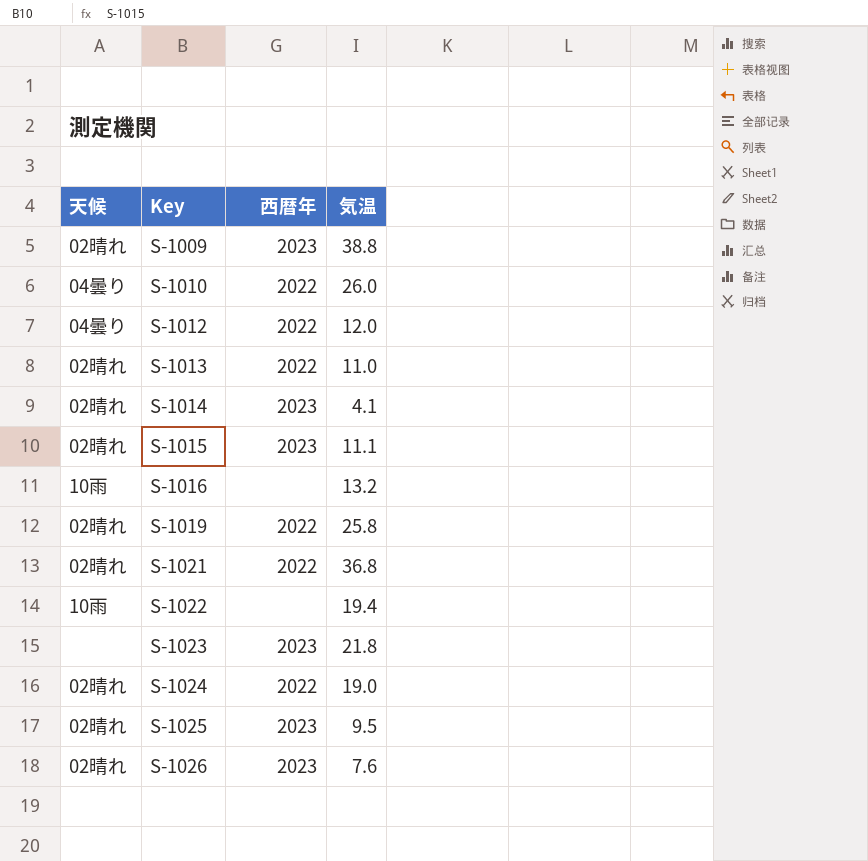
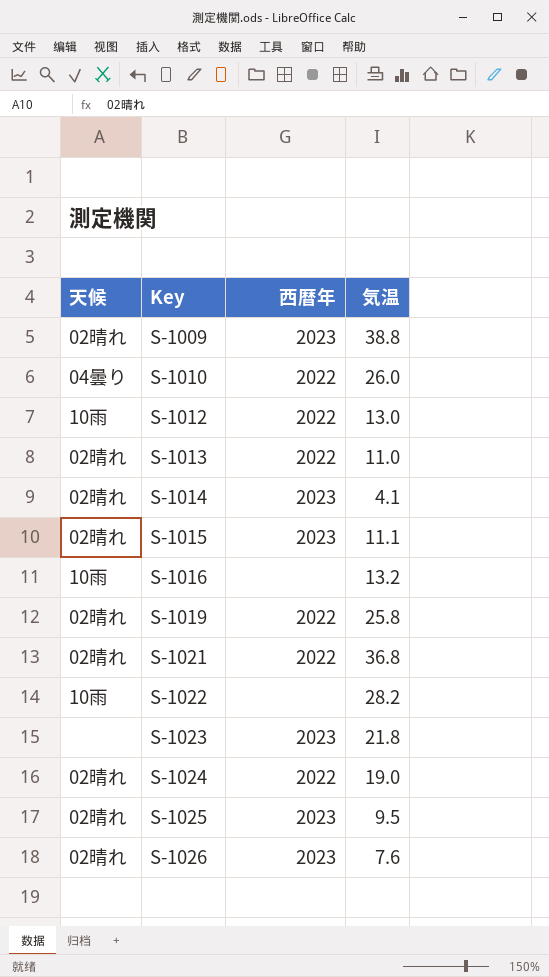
S-1012 | 天候: 04曇り -> 10雨
S-1012 | 気温: 12.0 -> 13.0
S-1022 | 気温: 19.4 -> 28.2

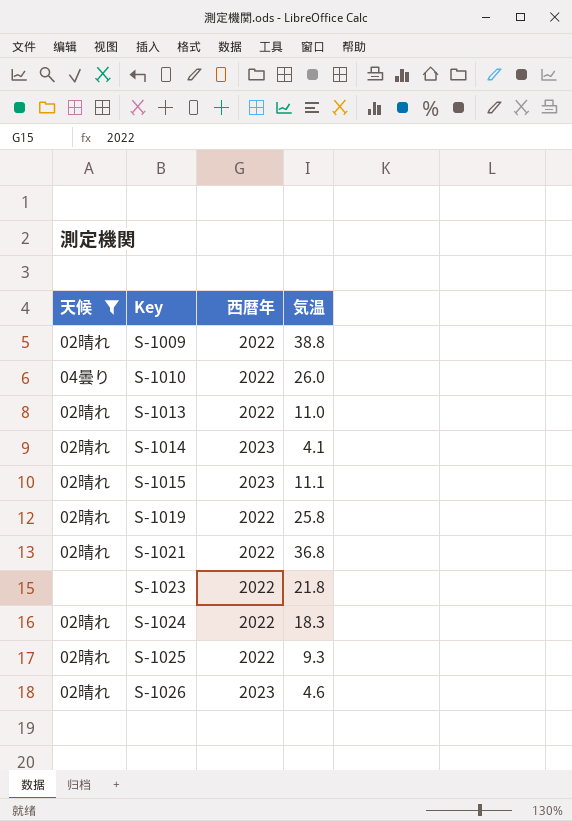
filter: none -> 天候 != 10雨
S-1009 | 西暦年: 2023 -> 2022
S-1023 | 西暦年: 2023 -> 2022
S-1024 | 気温: 19.0 -> 18.3
S-1025 | 西暦年: 2023 -> 2022
S-1025 | 気温: 9.5 -> 9.3
S-1026 | 気温: 7.6 -> 4.6

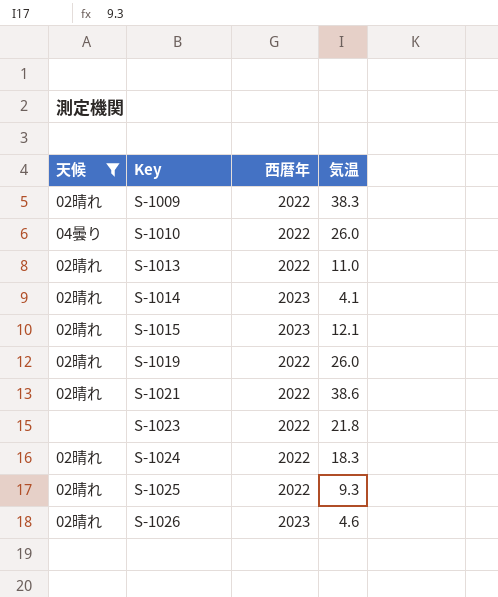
S-1009 | 気温: 38.8 -> 38.3
S-1015 | 気温: 11.1 -> 12.1
S-1019 | 気温: 25.8 -> 26.0
S-1021 | 気温: 36.8 -> 38.6

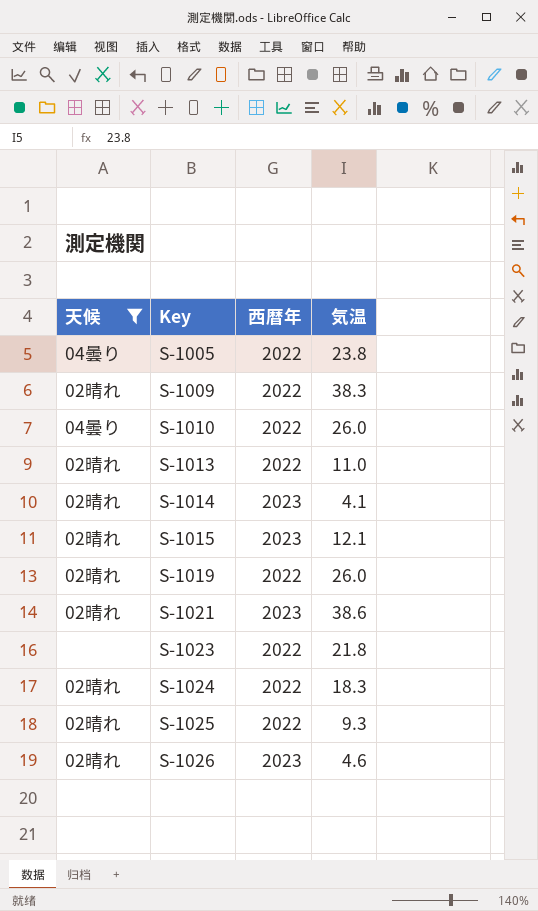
row S-1005: none -> 04曇り | 2022 | 23.8
S-1021 | 西暦年: 2022 -> 2023

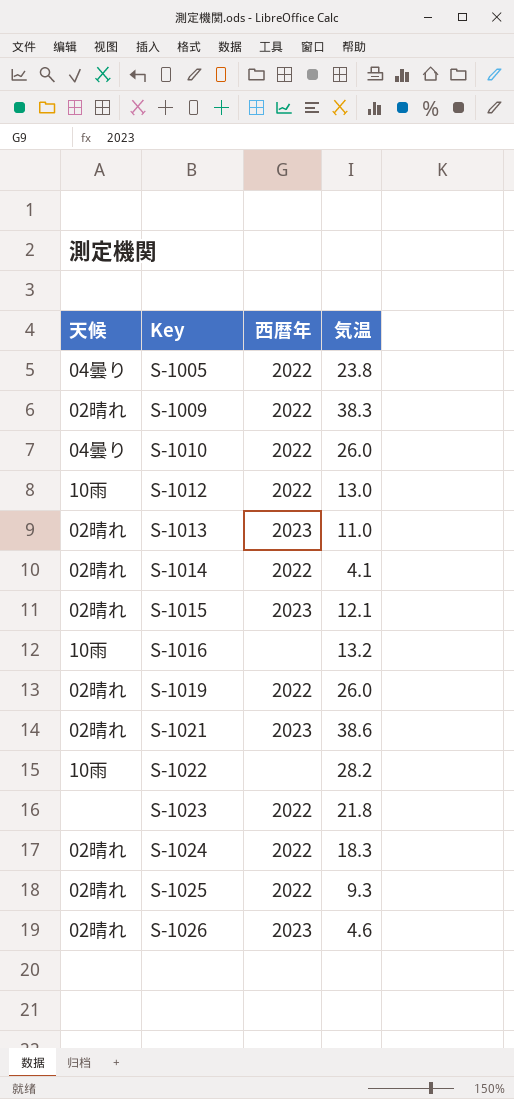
filter: 天候 != 10雨 -> none
S-1013 | 西暦年: 2022 -> 2023
S-1014 | 西暦年: 2023 -> 2022

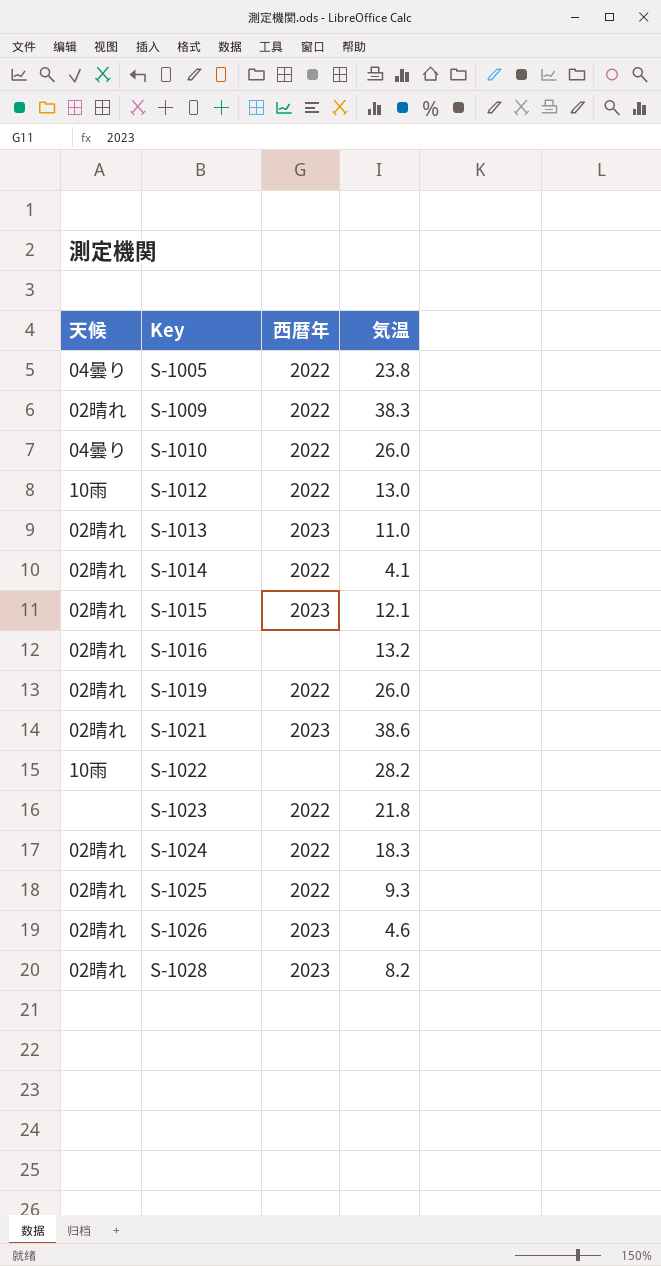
S-1016 | 天候: 10雨 -> 02晴れ
row S-1028: none -> 02晴れ | 2023 | 8.2

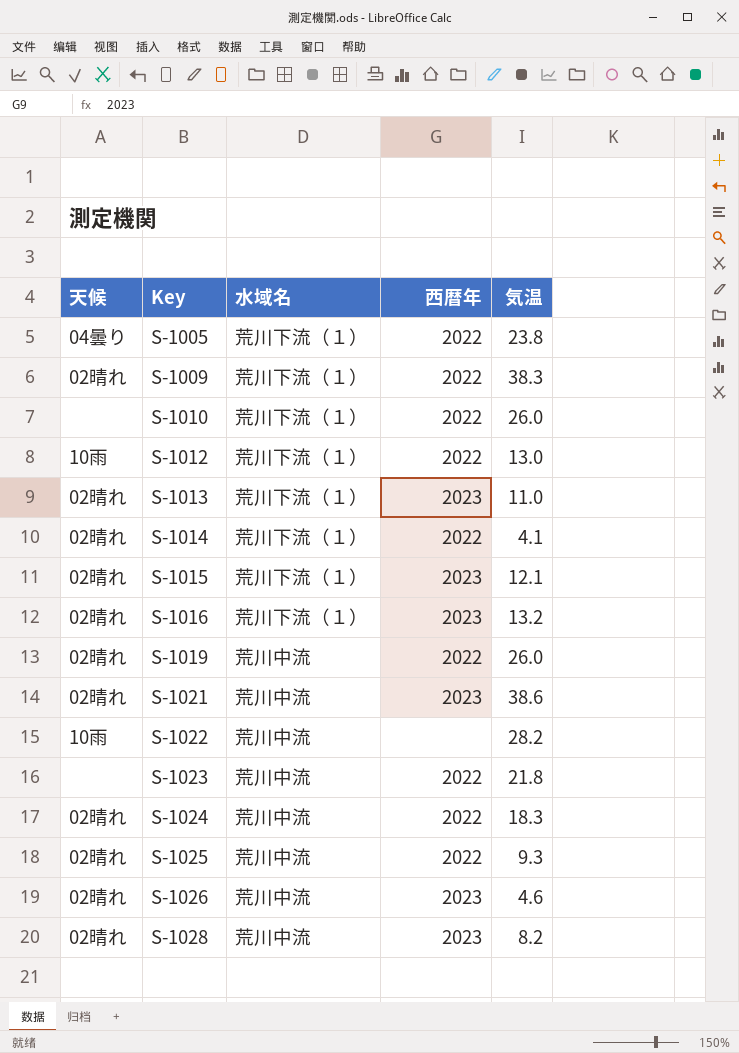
column 水域名 | position: none -> 3
S-1010 | 天候: 04曇り -> none
S-1016 | 西暦年: none -> 2023

